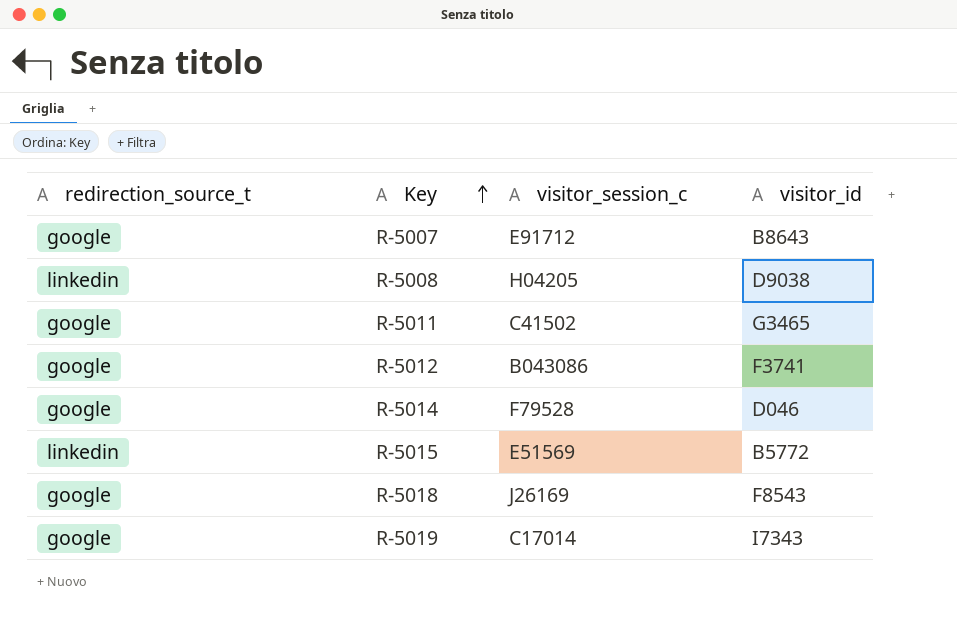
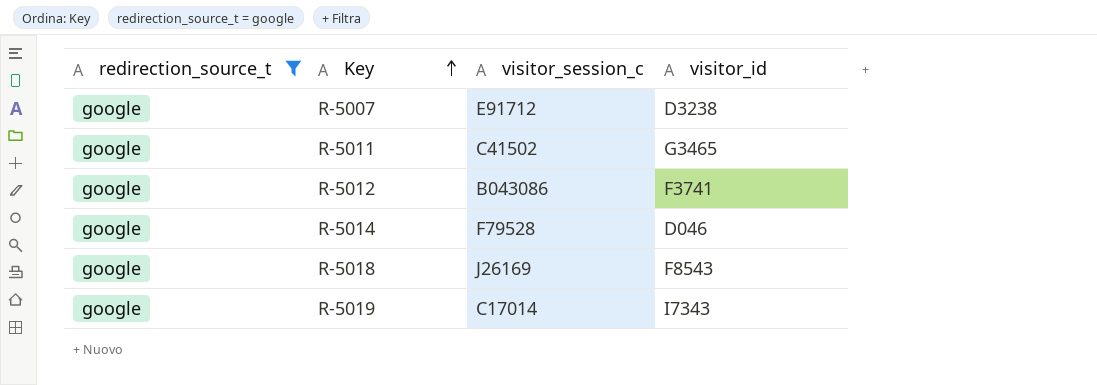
filter: none -> redirection_source_t = google
R-5007 | visitor_id: B8643 -> D3238

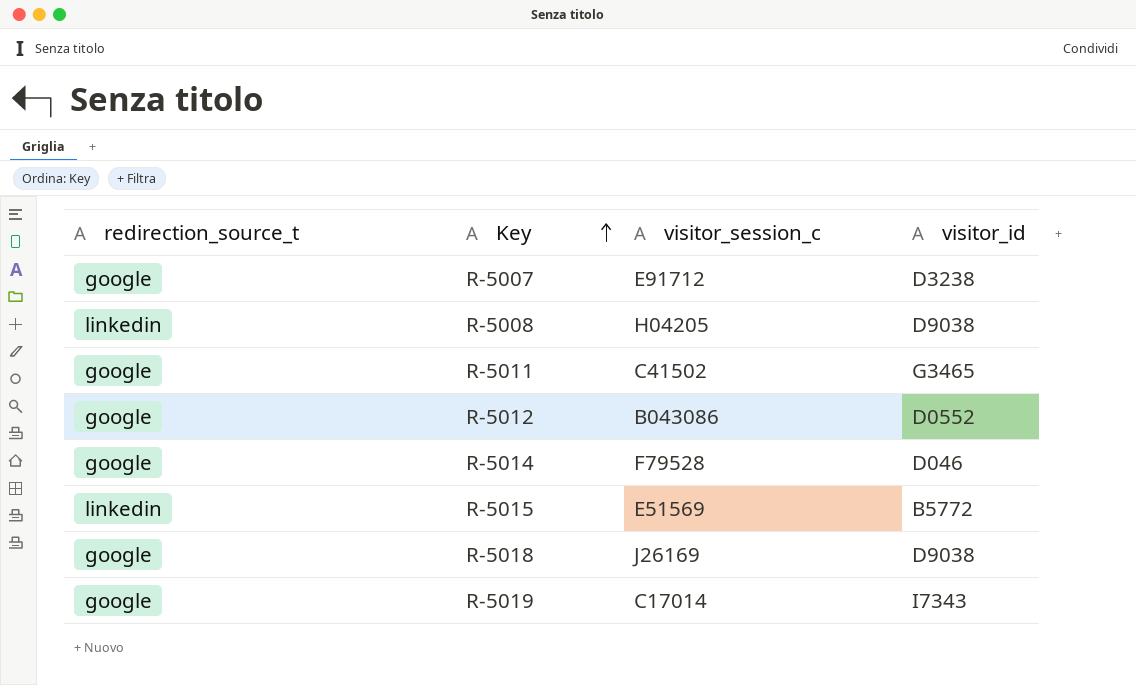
filter: redirection_source_t = google -> none
R-5012 | visitor_id: F3741 -> D0552
R-5018 | visitor_id: F8543 -> D9038

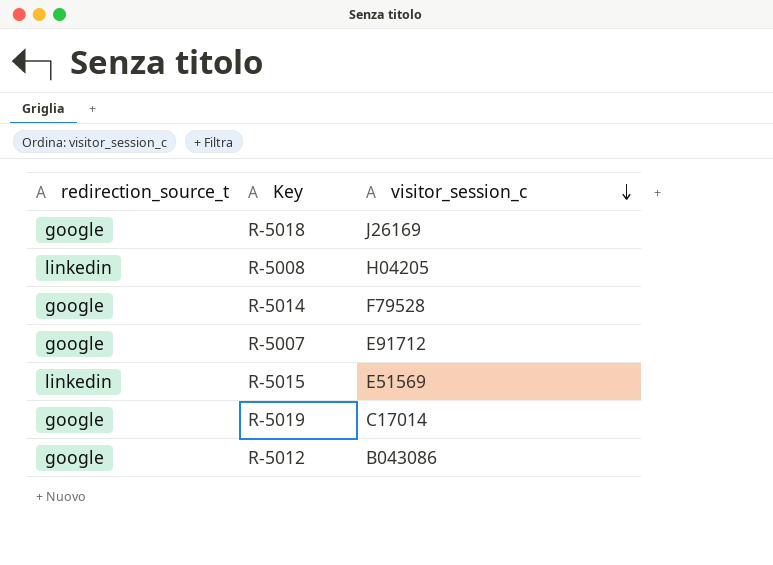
row order: Key ascending -> visitor_session_c descending
column visitor_id | position: 4 -> none
row R-5011: google | C41502 | G3465 -> none

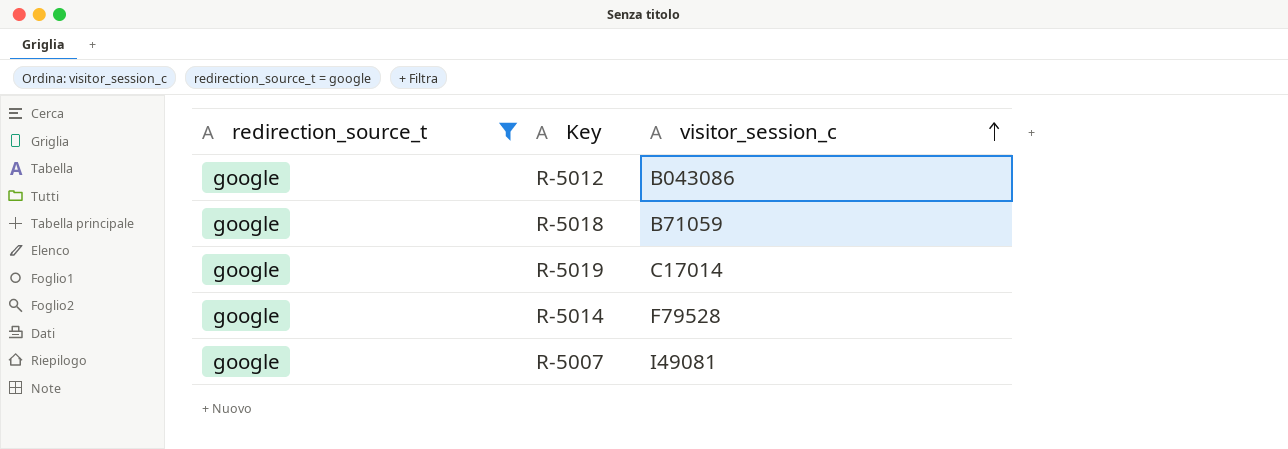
filter: none -> redirection_source_t = google
row order: visitor_session_c descending -> visitor_session_c ascending
R-5018 | visitor_session_c: J26169 -> B71059
R-5007 | visitor_session_c: E91712 -> I49081

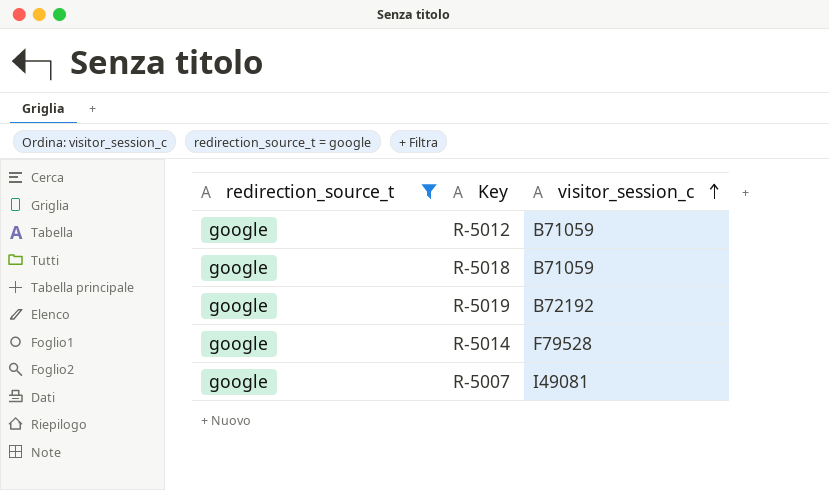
R-5012 | visitor_session_c: B043086 -> B71059
R-5019 | visitor_session_c: C17014 -> B72192

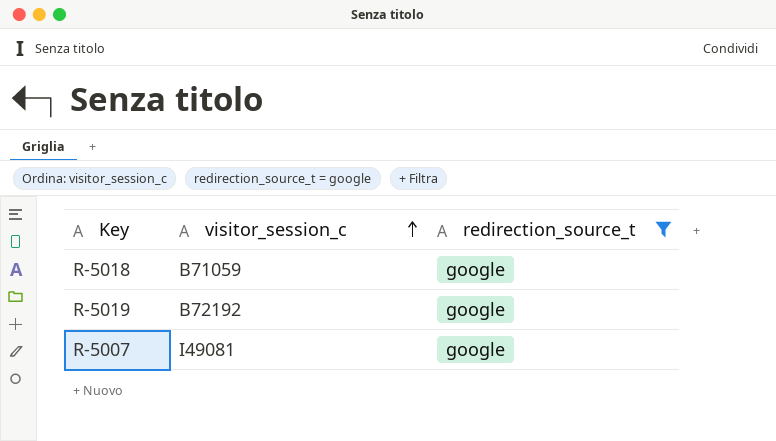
column redirection_source_t | position: 1 -> 3
row R-5012: google | B71059 -> none
row R-5014: google | F79528 -> none

